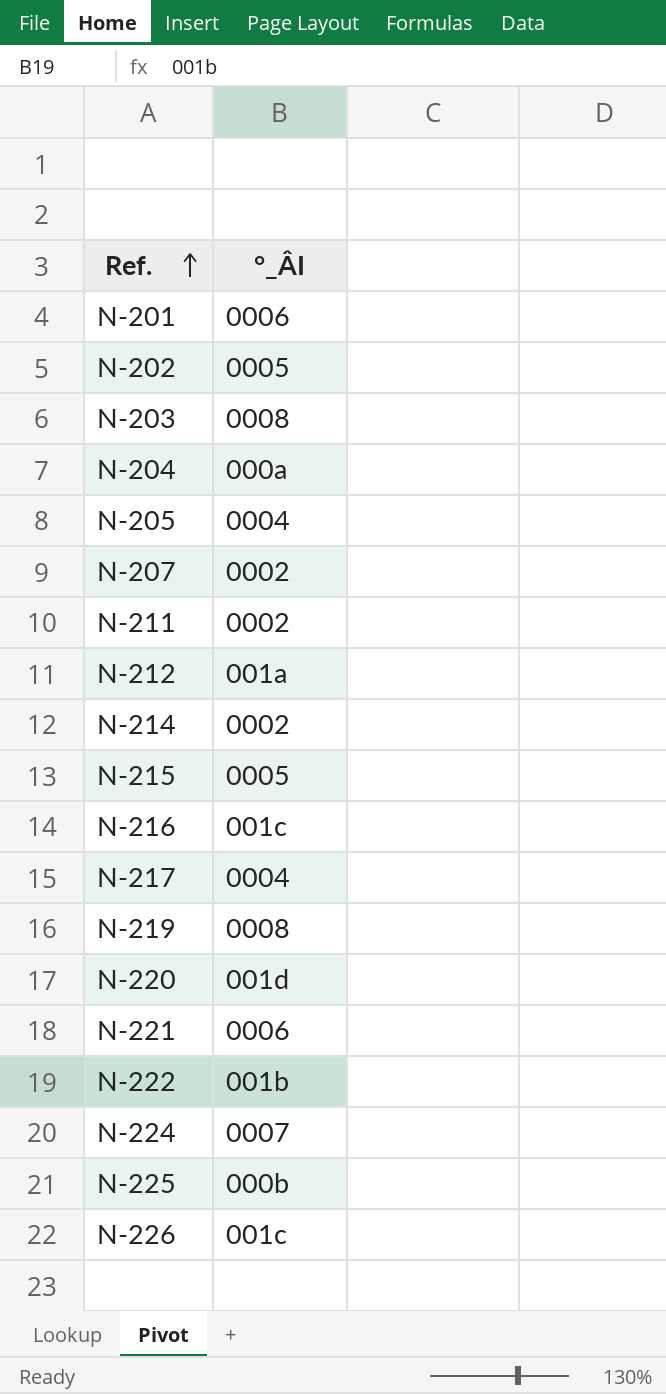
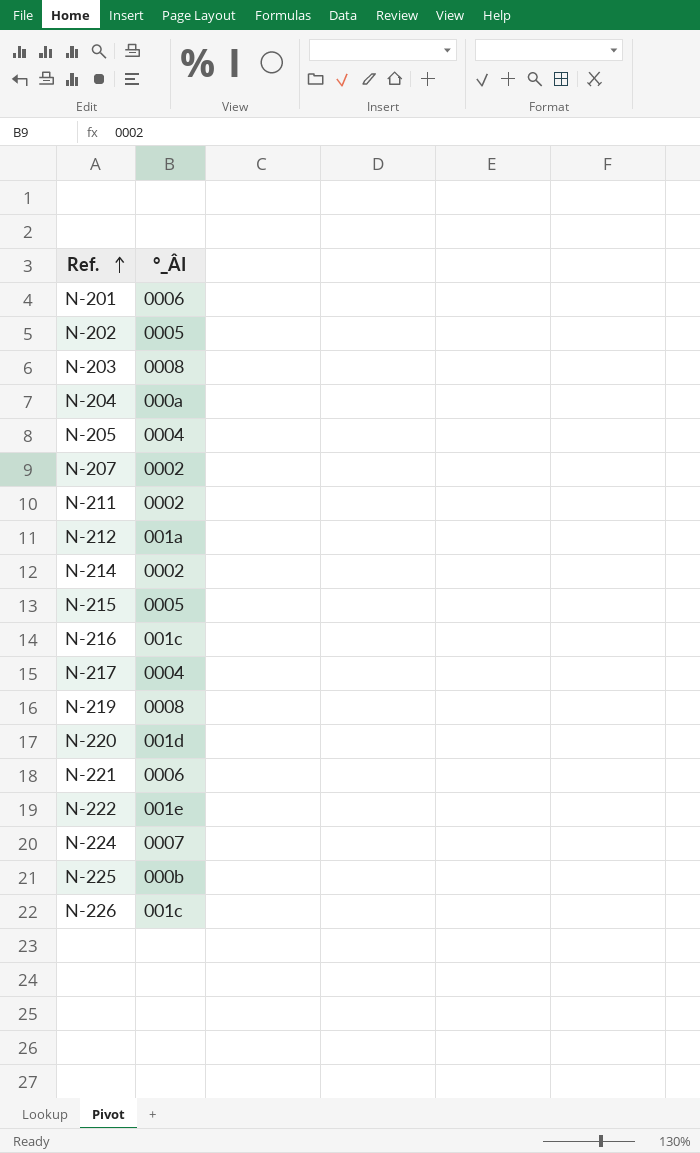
N-222 | °_ÂI: 001b -> 001e

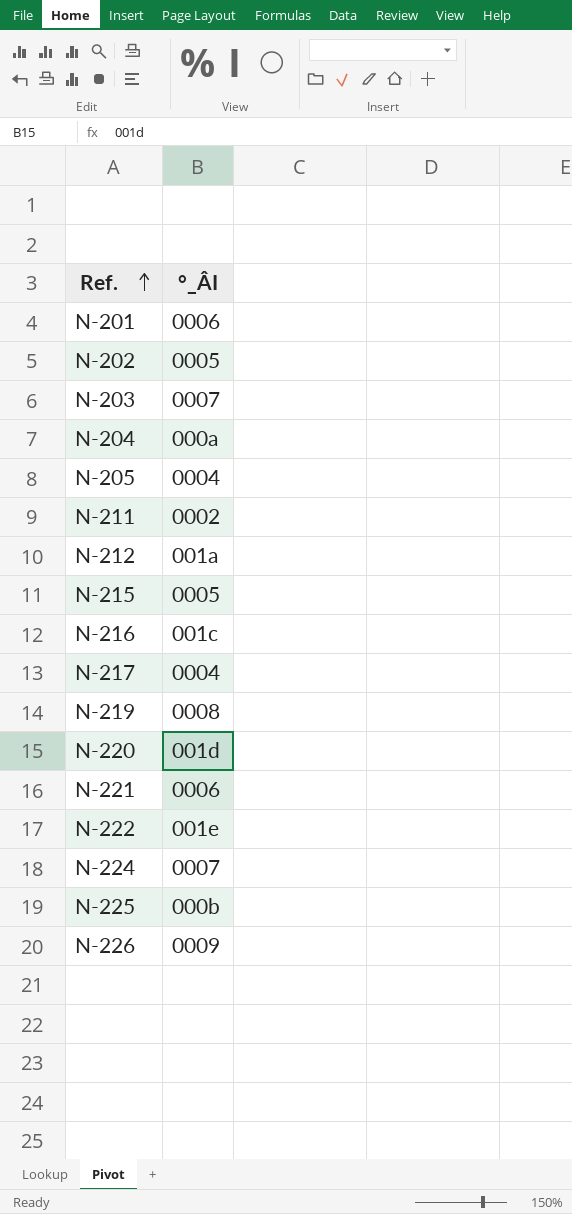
row N-207: 0002 -> none
row N-214: 0002 -> none
N-203 | °_ÂI: 0008 -> 0007
N-226 | °_ÂI: 001c -> 0009

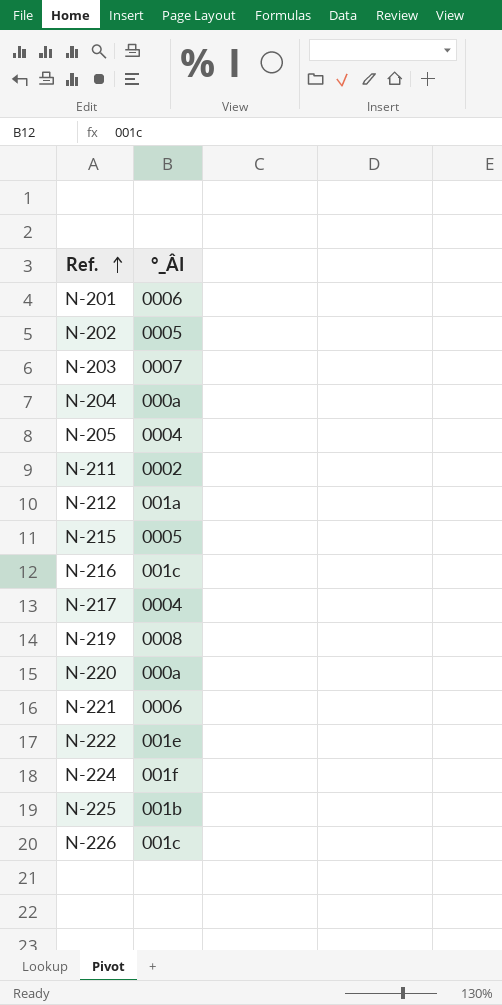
N-220 | °_ÂI: 001d -> 000a
N-224 | °_ÂI: 0007 -> 001f
N-225 | °_ÂI: 000b -> 001b
N-226 | °_ÂI: 0009 -> 001c

